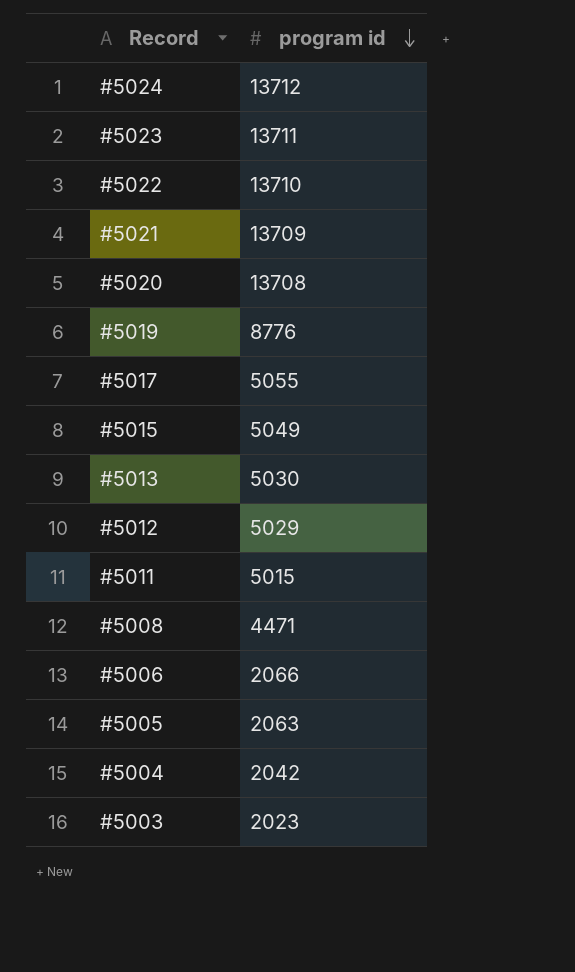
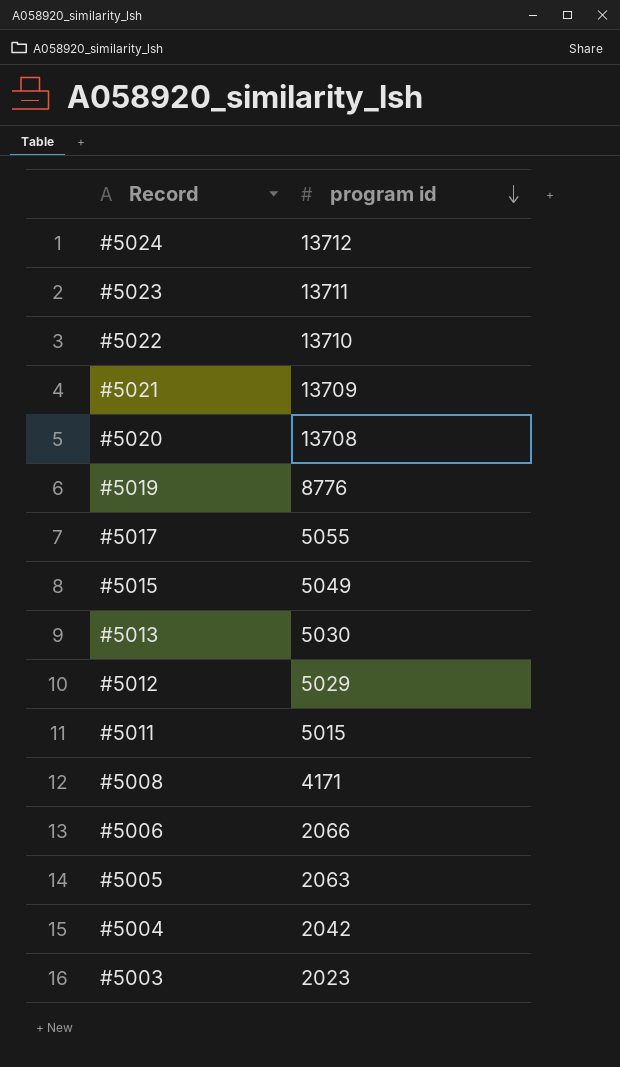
#5008 | program id: 4471 -> 4171

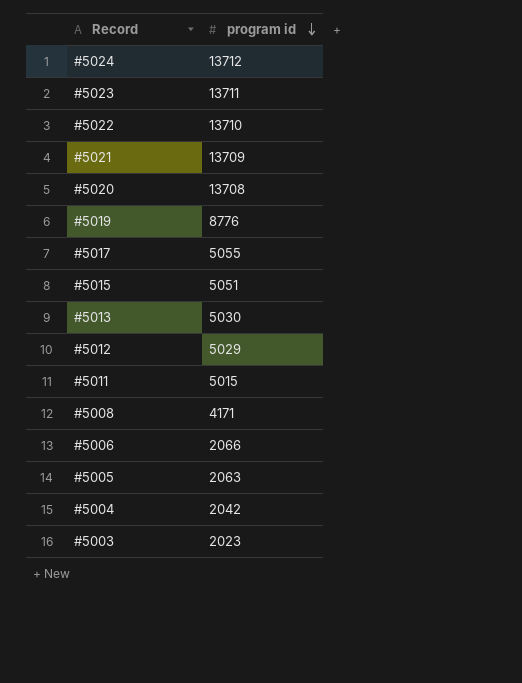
#5015 | program id: 5049 -> 5051

